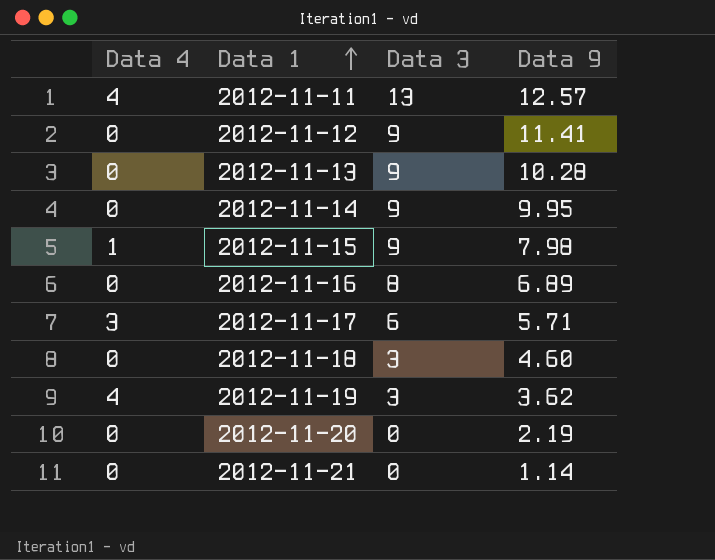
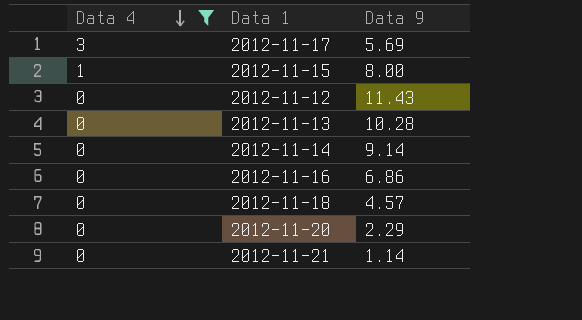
filter: none -> Data 4 != 4
row order: Data 1 ascending -> Data 4 descending
column Data 3 | position: 3 -> none
2012-11-17 | Data 9: 5.71 -> 5.69
2012-11-15 | Data 9: 7.98 -> 8.00
2012-11-12 | Data 9: 11.41 -> 11.43
2012-11-14 | Data 9: 9.95 -> 9.14
2012-11-16 | Data 9: 6.89 -> 6.86
2012-11-18 | Data 9: 4.60 -> 4.57
2012-11-20 | Data 9: 2.19 -> 2.29

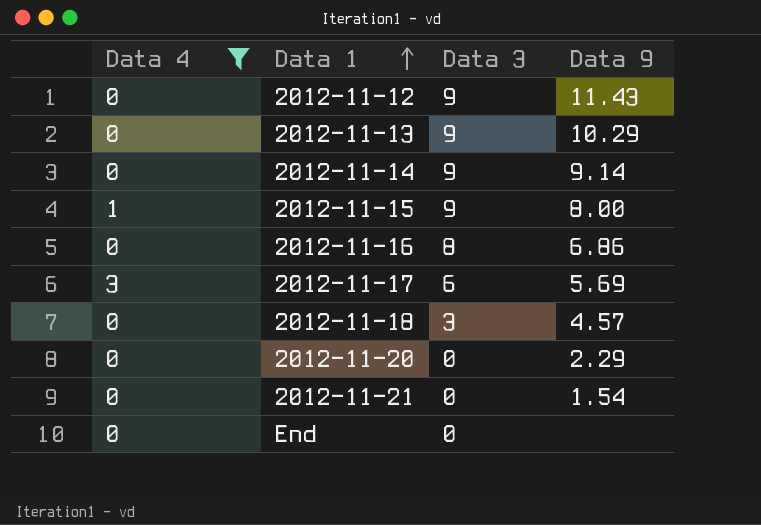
row order: Data 4 descending -> Data 1 ascending
column Data 3 | position: none -> 3
2012-11-13 | Data 9: 10.28 -> 10.29
2012-11-21 | Data 9: 1.14 -> 1.54
row End: none -> 0 | 0 | none

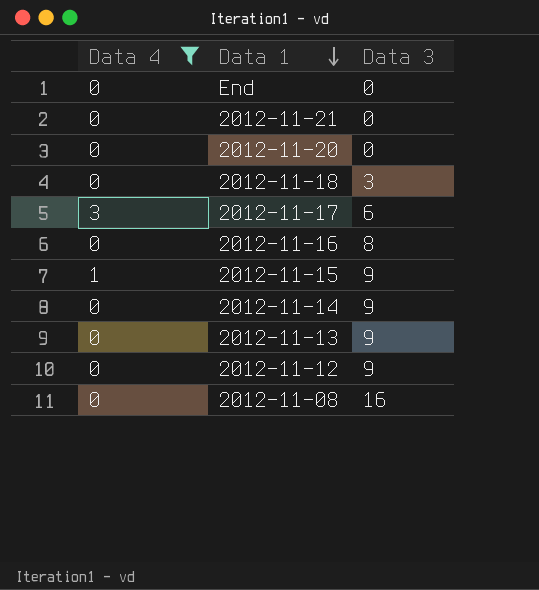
row order: Data 1 ascending -> Data 1 descending
column Data 9 | position: 4 -> none
row 2012-11-08: none -> 0 | 16

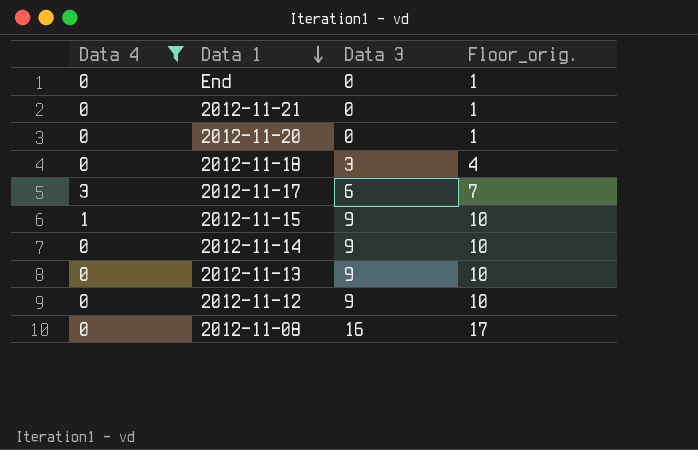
column Floor_orig. | formula: none -> [Data 3] + 1
row 2012-11-16: 0 | 8 -> none

